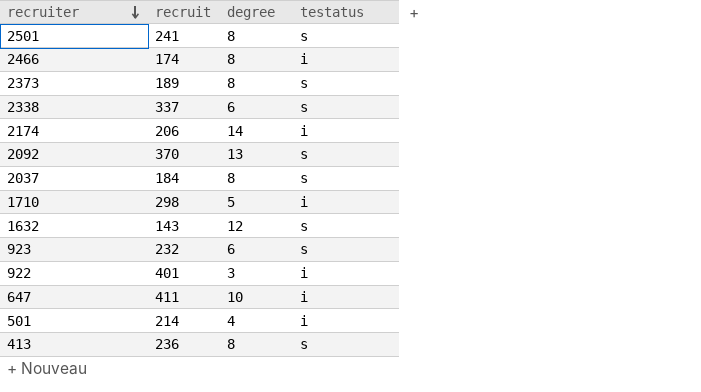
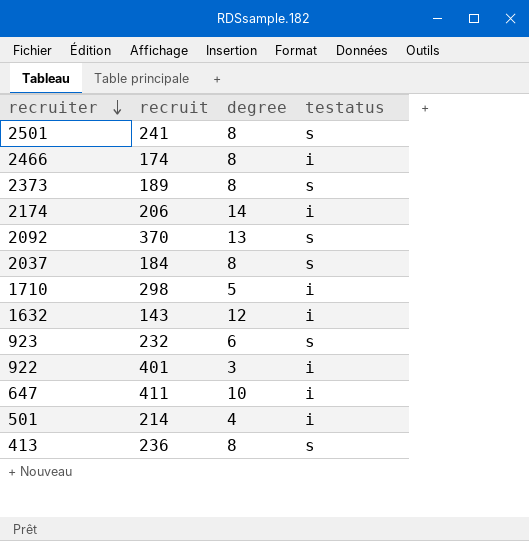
row 2338: 337 | 6 | s -> none
1632 | testatus: s -> i

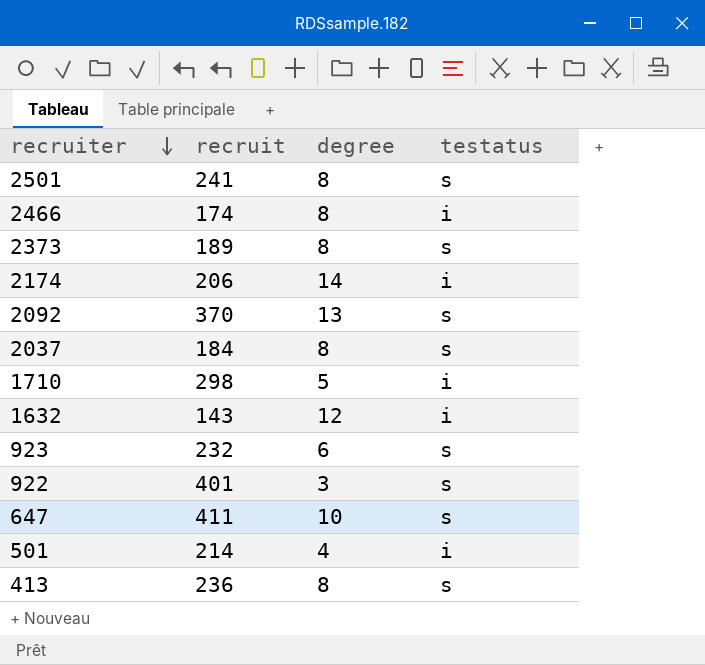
922 | testatus: i -> s
647 | testatus: i -> s

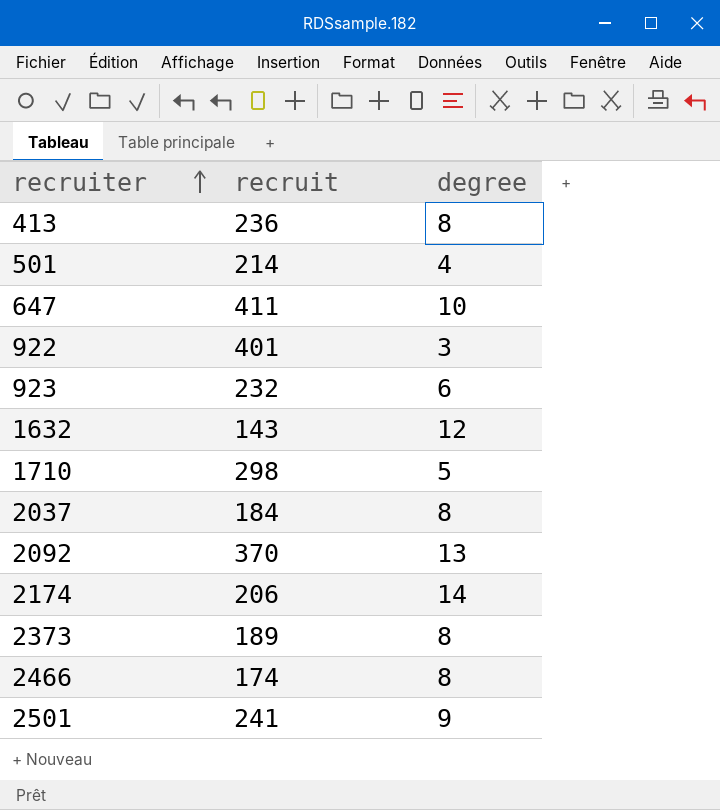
row order: recruiter descending -> recruiter ascending
column testatus | position: 4 -> none
2501 | degree: 8 -> 9

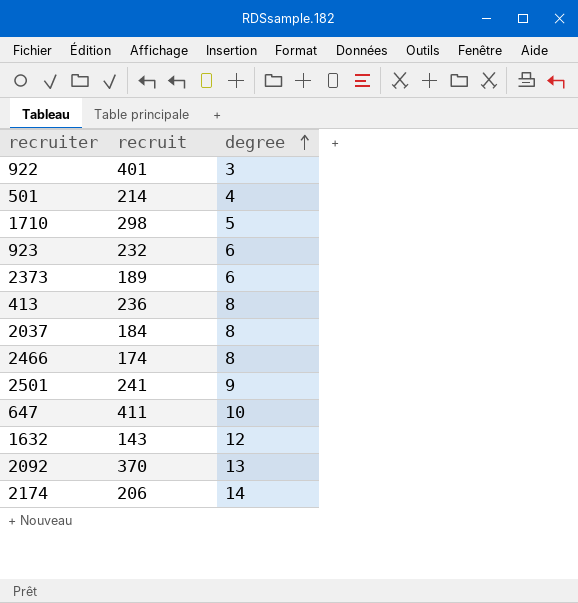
row order: recruiter ascending -> degree ascending
2373 | degree: 8 -> 6

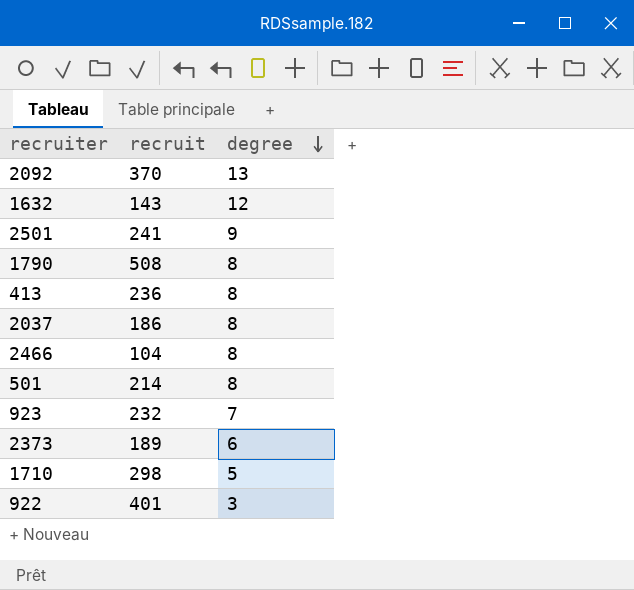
row order: degree ascending -> degree descending
row 647: 411 | 10 -> none
row 2174: 206 | 14 -> none
row 1790: none -> 508 | 8
2037 | recruit: 184 -> 186
2466 | recruit: 174 -> 104
501 | degree: 4 -> 8
923 | degree: 6 -> 7

